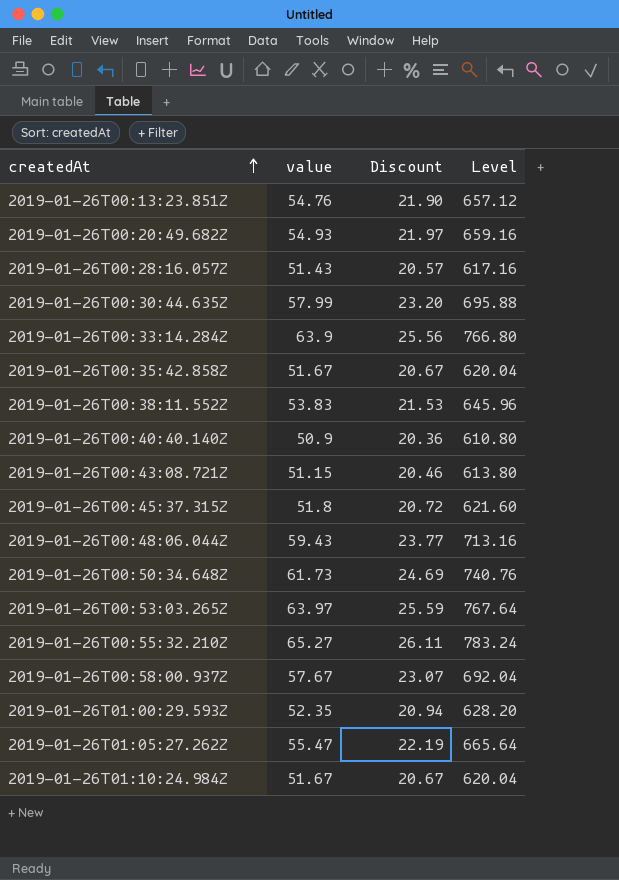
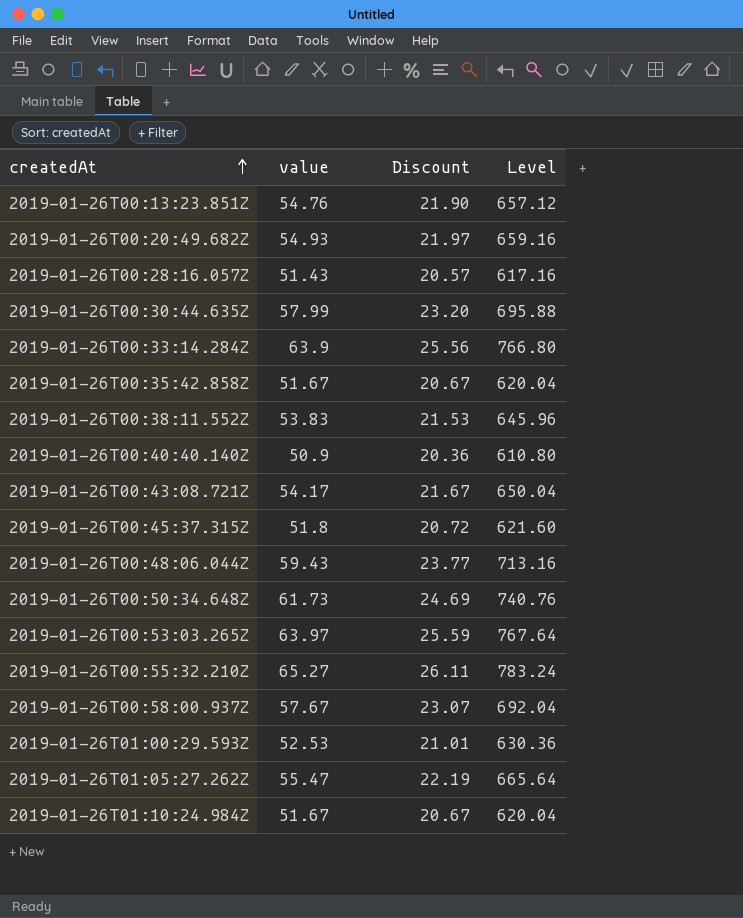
2019-01-26T00:43:08.721Z | value: 51.15 -> 54.17
2019-01-26T00:43:08.721Z | Discount: 20.46 -> 21.67
2019-01-26T00:43:08.721Z | Level: 613.80 -> 650.04
2019-01-26T01:00:29.593Z | value: 52.35 -> 52.53
2019-01-26T01:00:29.593Z | Discount: 20.94 -> 21.01
2019-01-26T01:00:29.593Z | Level: 628.20 -> 630.36

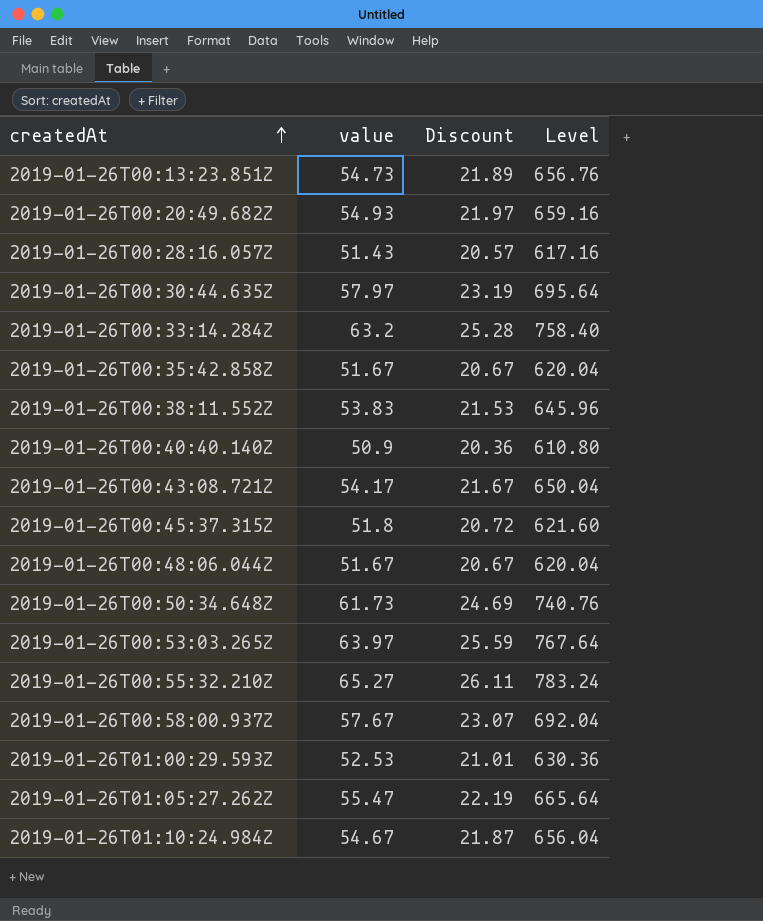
2019-01-26T00:13:23.851Z | value: 54.76 -> 54.73
2019-01-26T00:13:23.851Z | Discount: 21.90 -> 21.89
2019-01-26T00:13:23.851Z | Level: 657.12 -> 656.76
2019-01-26T00:30:44.635Z | value: 57.99 -> 57.97
2019-01-26T00:30:44.635Z | Discount: 23.20 -> 23.19
2019-01-26T00:30:44.635Z | Level: 695.88 -> 695.64
2019-01-26T00:33:14.284Z | value: 63.9 -> 63.2
2019-01-26T00:33:14.284Z | Discount: 25.56 -> 25.28
2019-01-26T00:33:14.284Z | Level: 766.80 -> 758.40
2019-01-26T00:48:06.044Z | value: 59.43 -> 51.67
2019-01-26T00:48:06.044Z | Discount: 23.77 -> 20.67
2019-01-26T00:48:06.044Z | Level: 713.16 -> 620.04
2019-01-26T01:10:24.984Z | value: 51.67 -> 54.67
2019-01-26T01:10:24.984Z | Discount: 20.67 -> 21.87
2019-01-26T01:10:24.984Z | Level: 620.04 -> 656.04

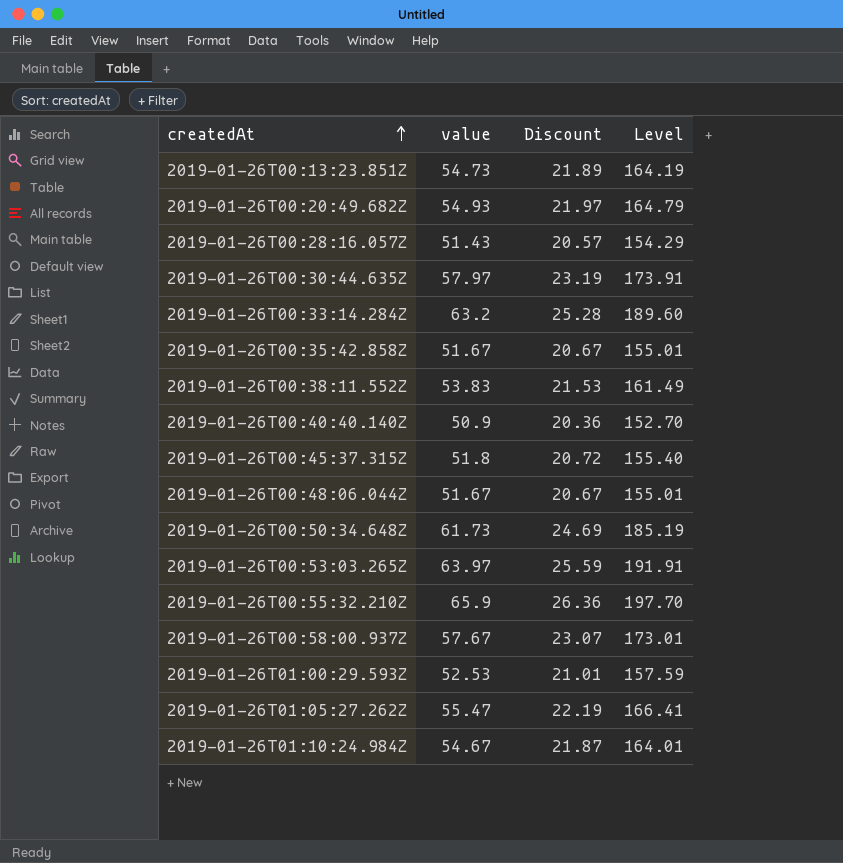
column Level | formula: [value] * 12 -> [value] * 3
row 2019-01-26T00:43:08.721Z: 54.17 | 21.67 | 650.04 -> none
2019-01-26T00:55:32.210Z | value: 65.27 -> 65.9
2019-01-26T00:55:32.210Z | Discount: 26.11 -> 26.36

